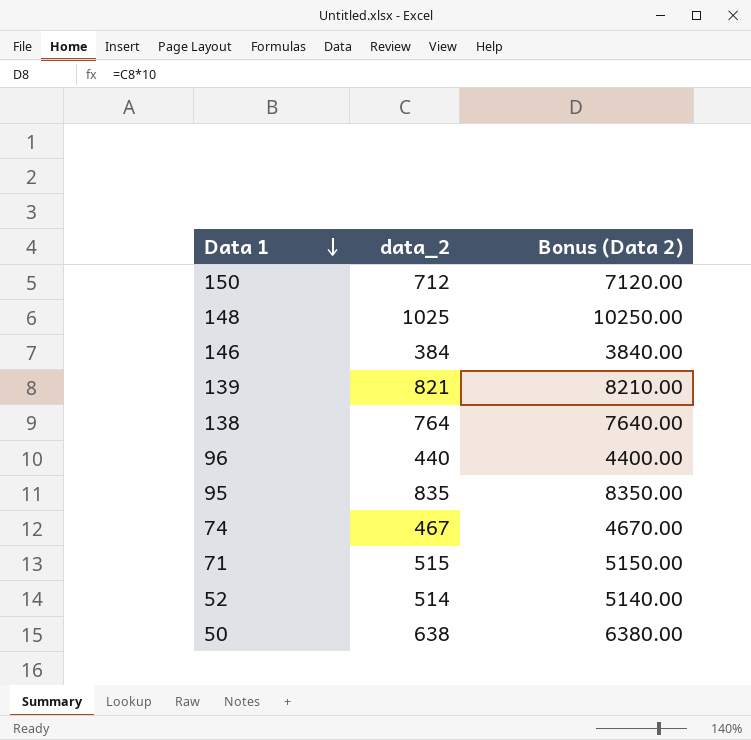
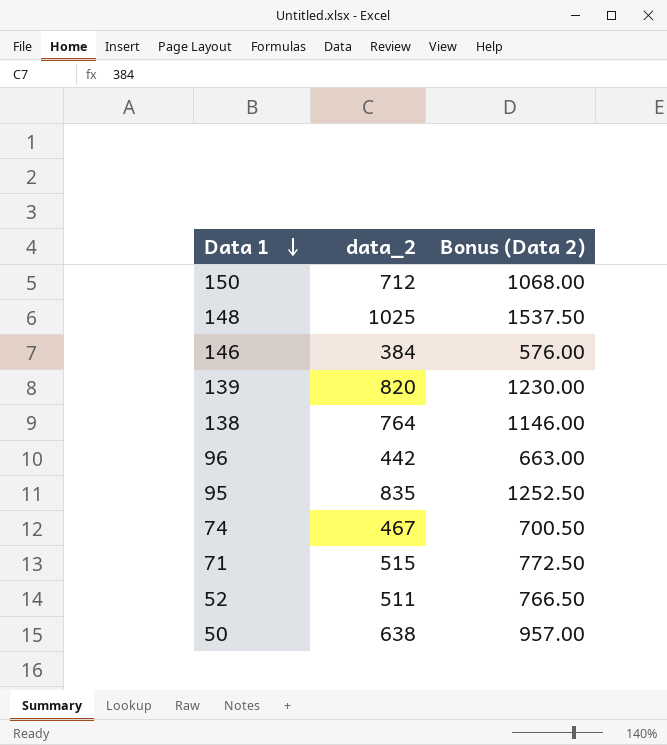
column Bonus (Data 2) | formula: [data_2] * 10 -> [data_2] * 1.5
139 | data_2: 821 -> 820
96 | data_2: 440 -> 442
52 | data_2: 514 -> 511

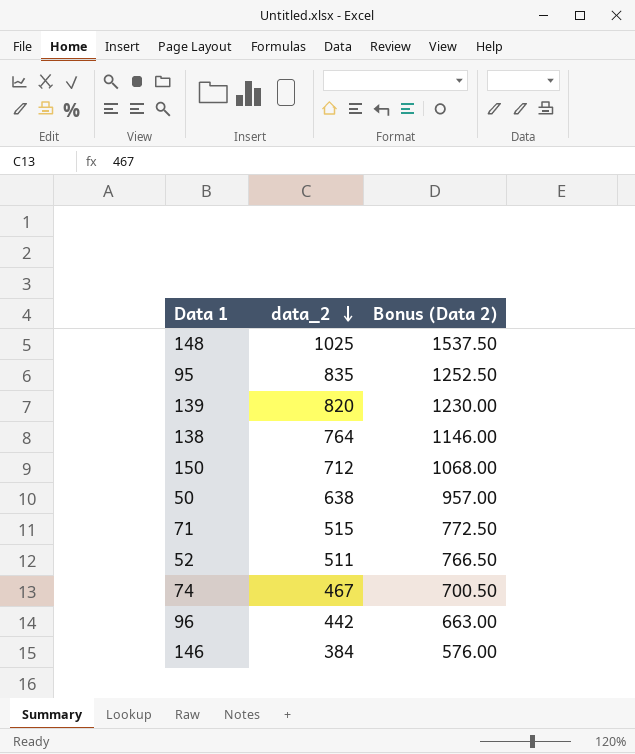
row order: Data 1 descending -> data_2 descending

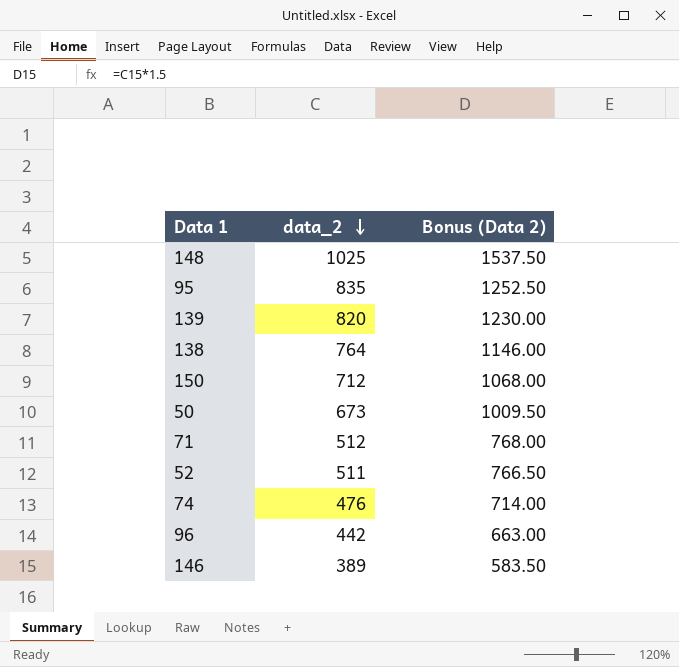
50 | data_2: 638 -> 673
50 | Bonus (Data 2): 957.00 -> 1009.50
71 | data_2: 515 -> 512
71 | Bonus (Data 2): 772.50 -> 768.00
74 | data_2: 467 -> 476
74 | Bonus (Data 2): 700.50 -> 714.00
146 | data_2: 384 -> 389
146 | Bonus (Data 2): 576.00 -> 583.50

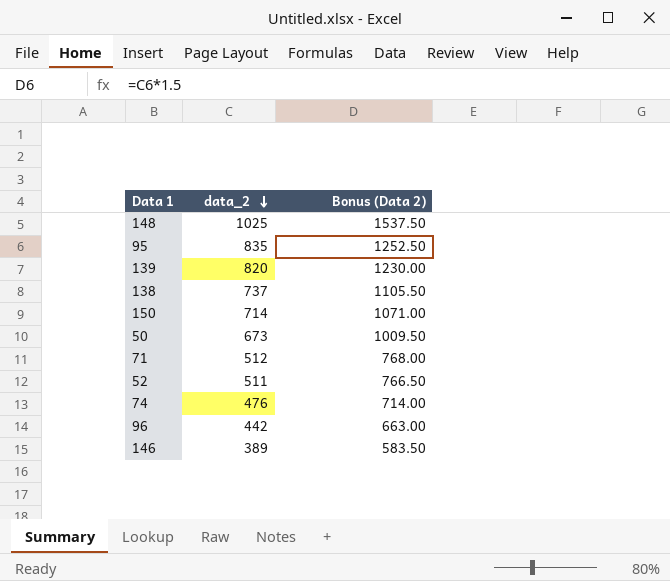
138 | data_2: 764 -> 737
138 | Bonus (Data 2): 1146.00 -> 1105.50
150 | data_2: 712 -> 714
150 | Bonus (Data 2): 1068.00 -> 1071.00

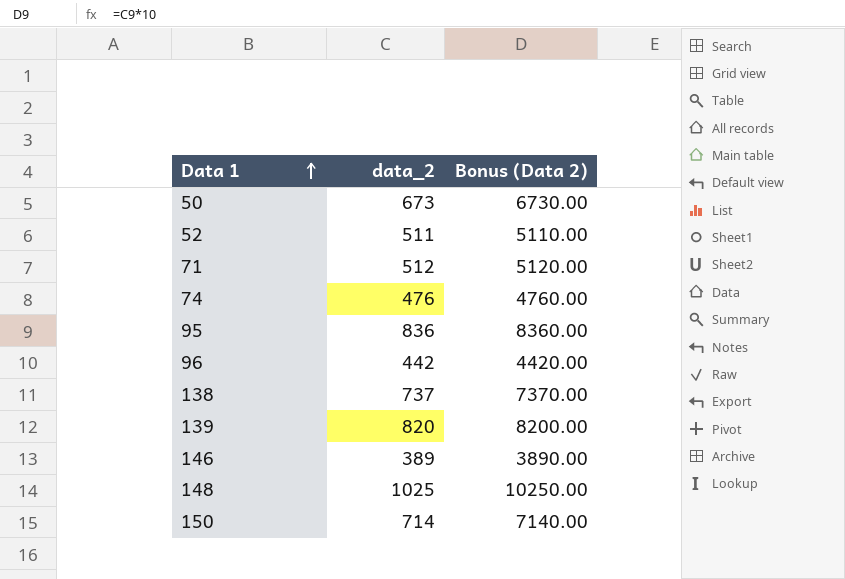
row order: data_2 descending -> Data 1 ascending
column Bonus (Data 2) | formula: [data_2] * 1.5 -> [data_2] * 10
95 | data_2: 835 -> 836

